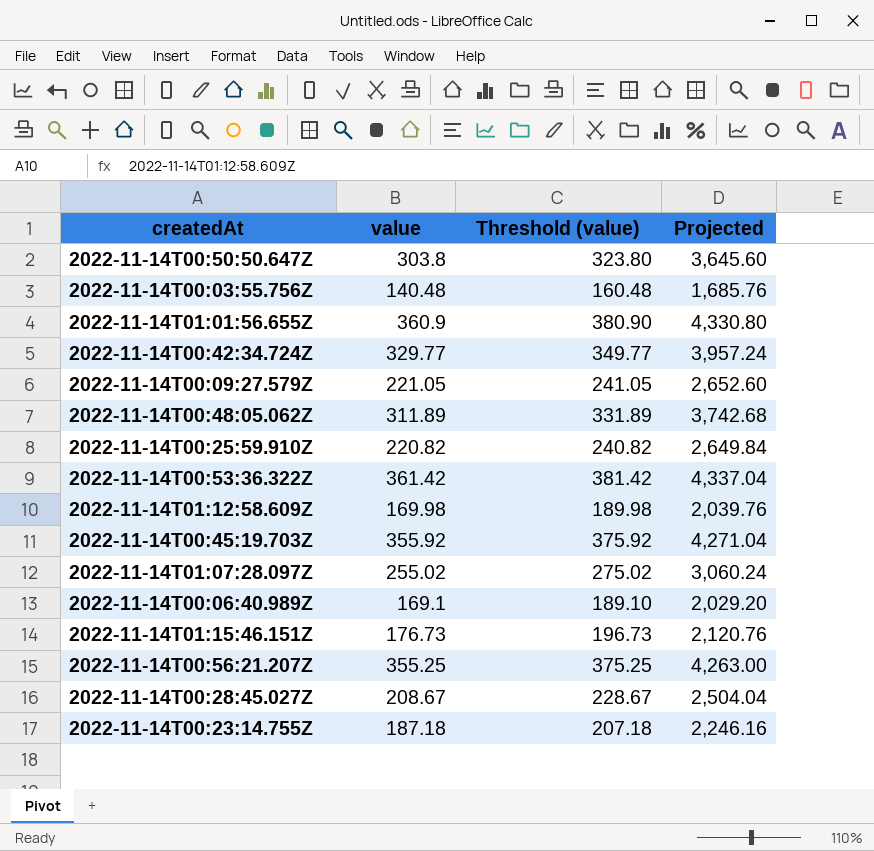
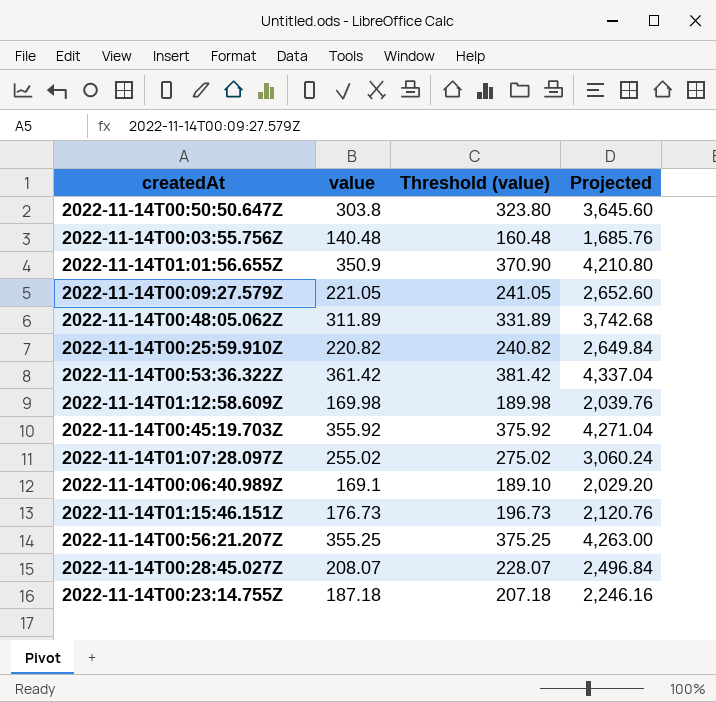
row 2022-11-14T00:42:34.724Z: 329.77 | 349.77 | 3,957.24 -> none
2022-11-14T01:01:56.655Z | value: 360.9 -> 350.9
2022-11-14T01:01:56.655Z | Threshold (value): 380.90 -> 370.90
2022-11-14T01:01:56.655Z | Projected: 4,330.80 -> 4,210.80
2022-11-14T00:28:45.027Z | value: 208.67 -> 208.07
2022-11-14T00:28:45.027Z | Threshold (value): 228.67 -> 228.07
2022-11-14T00:28:45.027Z | Projected: 2,504.04 -> 2,496.84

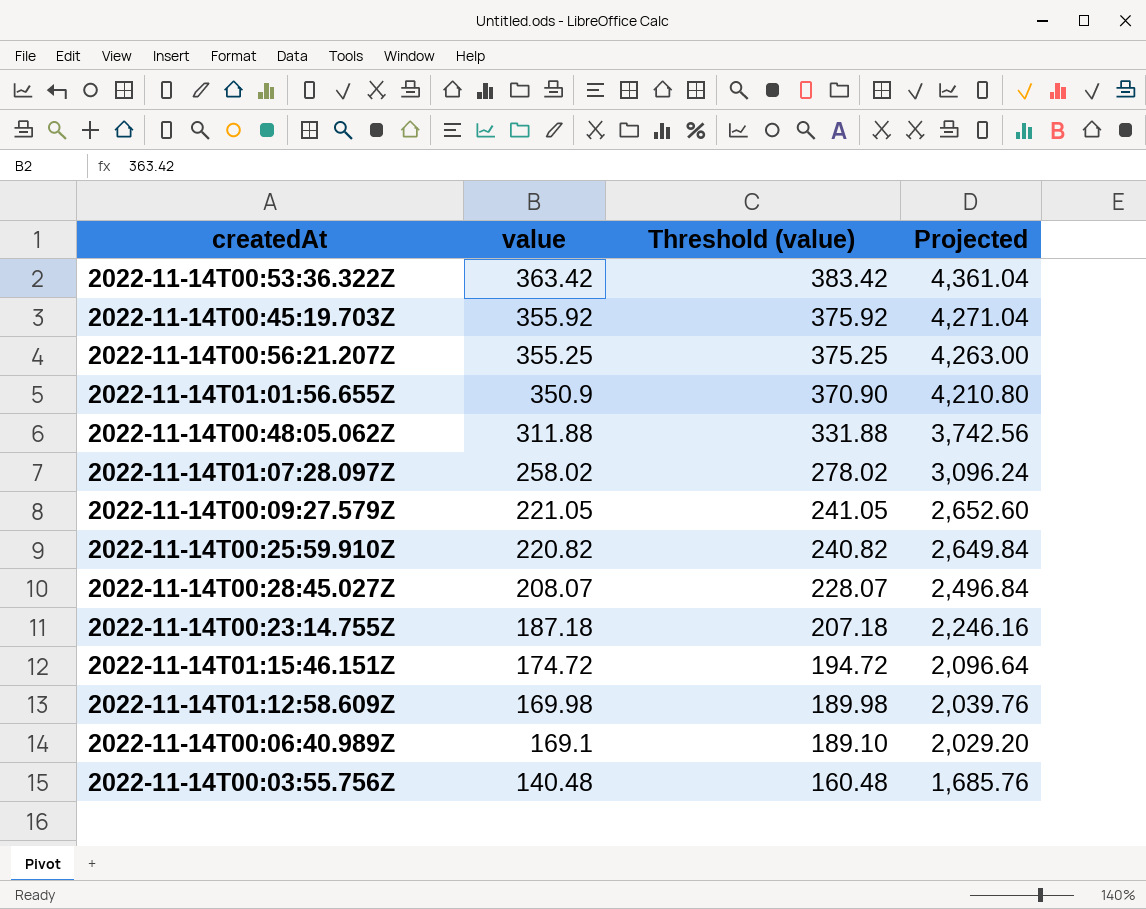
row order: none -> value descending
row 2022-11-14T00:50:50.647Z: 303.8 | 323.80 | 3,645.60 -> none
2022-11-14T00:53:36.322Z | value: 361.42 -> 363.42
2022-11-14T00:53:36.322Z | Threshold (value): 381.42 -> 383.42
2022-11-14T00:53:36.322Z | Projected: 4,337.04 -> 4,361.04
2022-11-14T00:48:05.062Z | value: 311.89 -> 311.88
2022-11-14T00:48:05.062Z | Threshold (value): 331.89 -> 331.88
2022-11-14T00:48:05.062Z | Projected: 3,742.68 -> 3,742.56
2022-11-14T01:07:28.097Z | value: 255.02 -> 258.02
2022-11-14T01:07:28.097Z | Threshold (value): 275.02 -> 278.02
2022-11-14T01:07:28.097Z | Projected: 3,060.24 -> 3,096.24
2022-11-14T01:15:46.151Z | value: 176.73 -> 174.72
2022-11-14T01:15:46.151Z | Threshold (value): 196.73 -> 194.72
2022-11-14T01:15:46.151Z | Projected: 2,120.76 -> 2,096.64

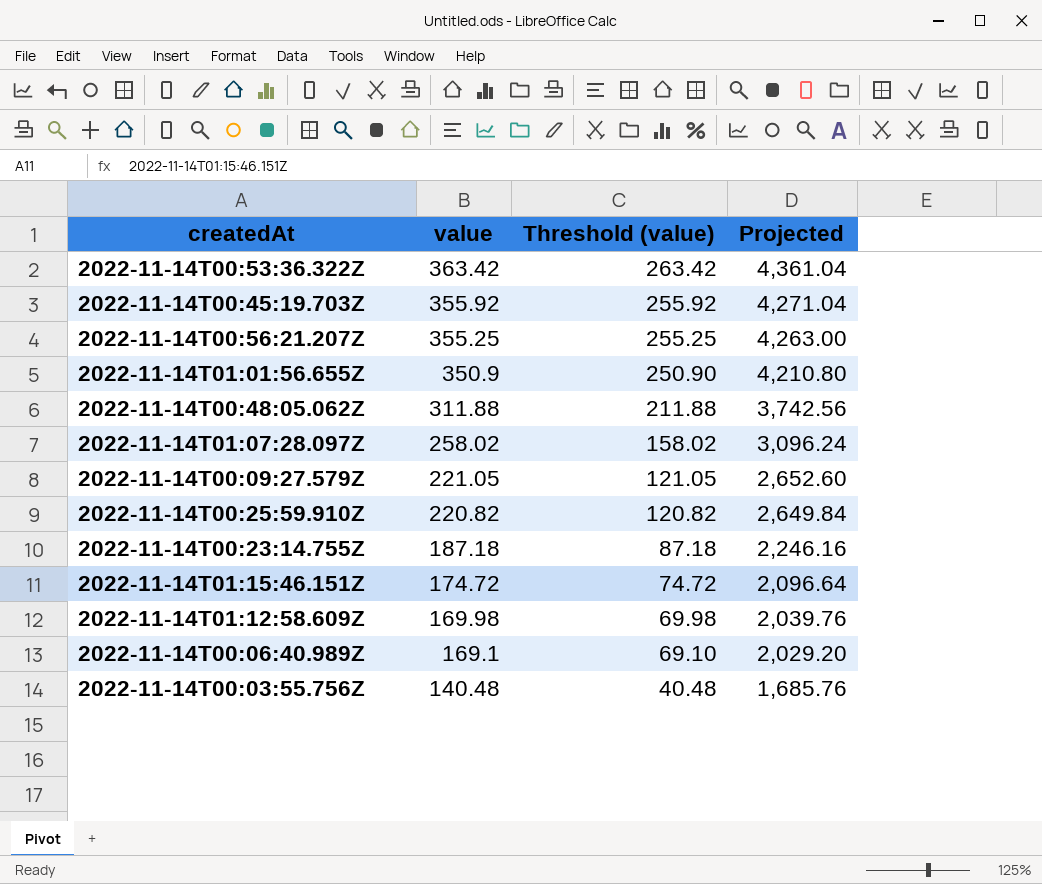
column Threshold (value) | formula: [value] + 20 -> [value] - 100
row 2022-11-14T00:28:45.027Z: 208.07 | 228.07 | 2,496.84 -> none

